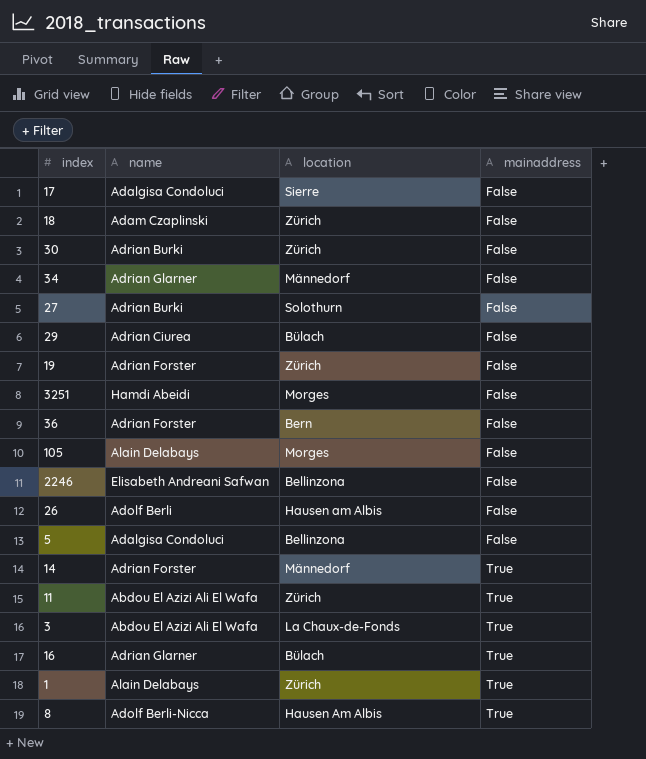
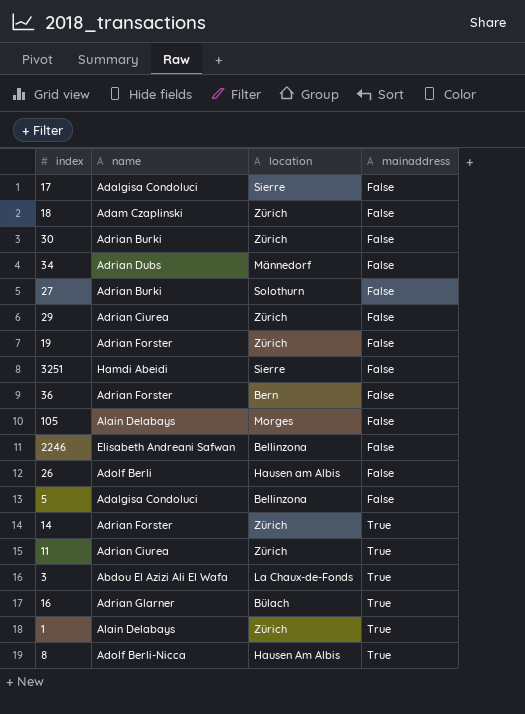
34 | name: Adrian Glarner -> Adrian Dubs
29 | location: Bülach -> Zürich
3251 | location: Morges -> Sierre
14 | location: Männedorf -> Zürich
11 | name: Abdou El Azizi Ali El Wafa -> Adrian Ciurea

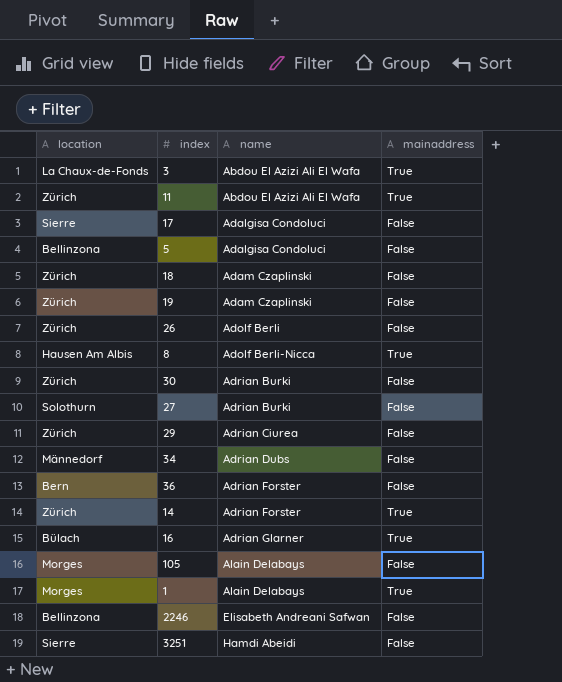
row order: mainaddress ascending -> name ascending
column location | position: 3 -> 1
11 | name: Adrian Ciurea -> Abdou El Azizi Ali El Wafa
19 | name: Adrian Forster -> Adam Czaplinski
26 | location: Hausen am Albis -> Zürich
1 | location: Zürich -> Morges

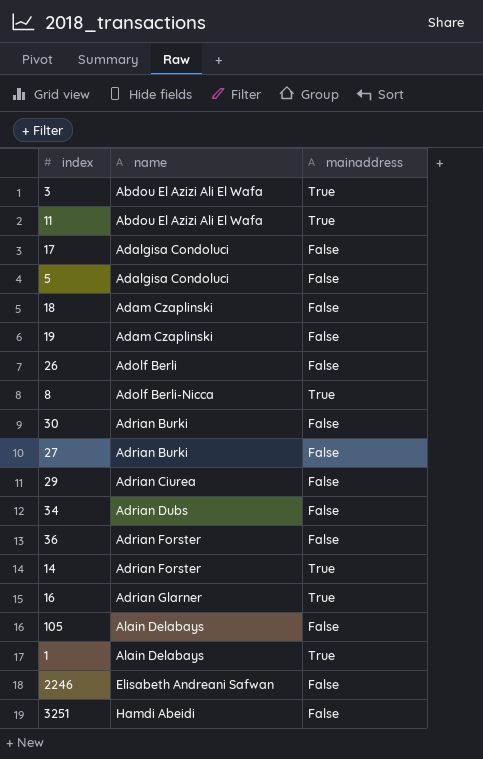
column location | position: 1 -> none

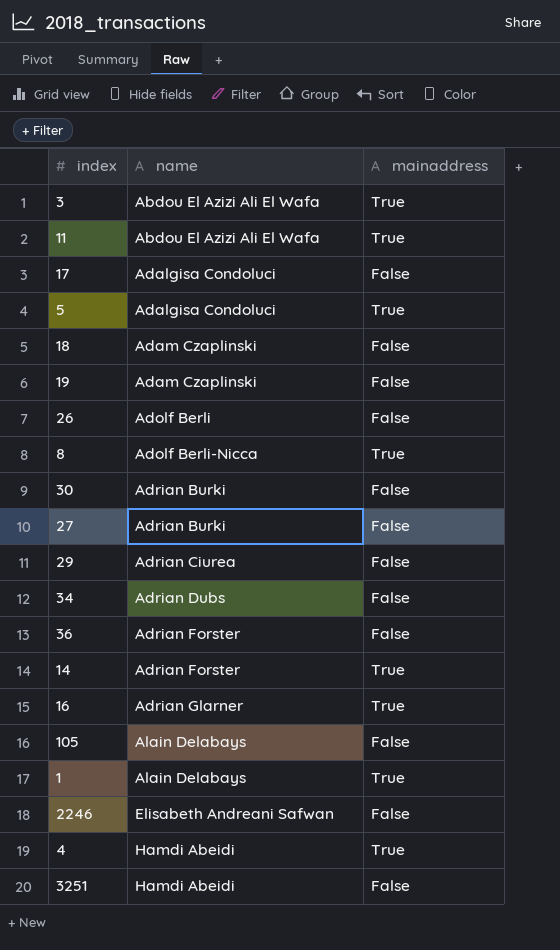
5 | mainaddress: False -> True
row 4: none -> Hamdi Abeidi | True

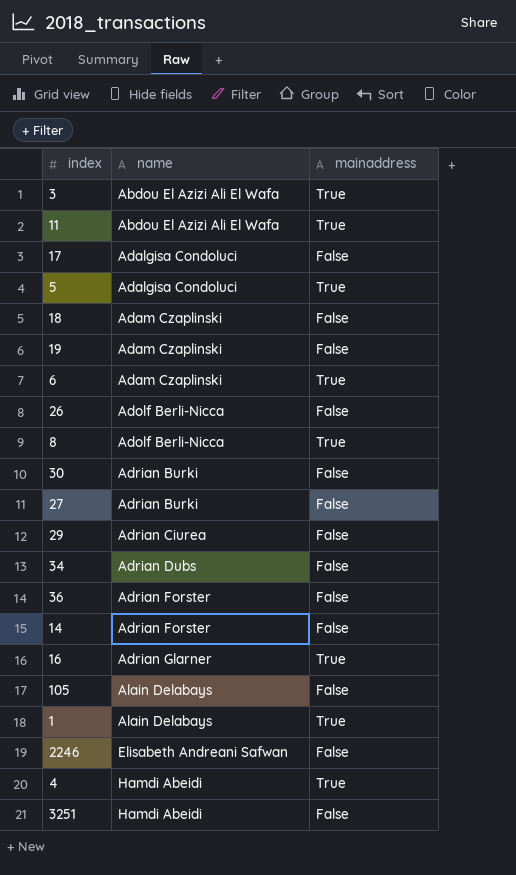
row 6: none -> Adam Czaplinski | True
26 | name: Adolf Berli -> Adolf Berli-Nicca
14 | mainaddress: True -> False

